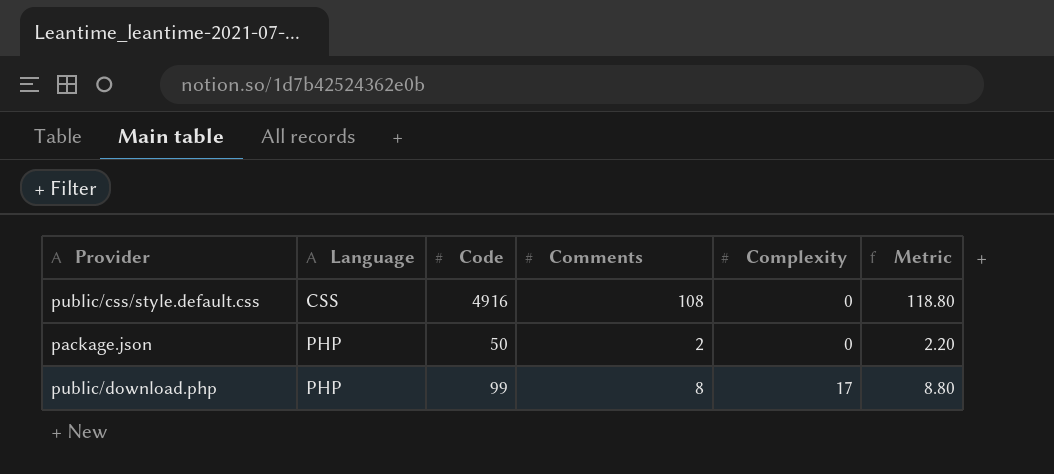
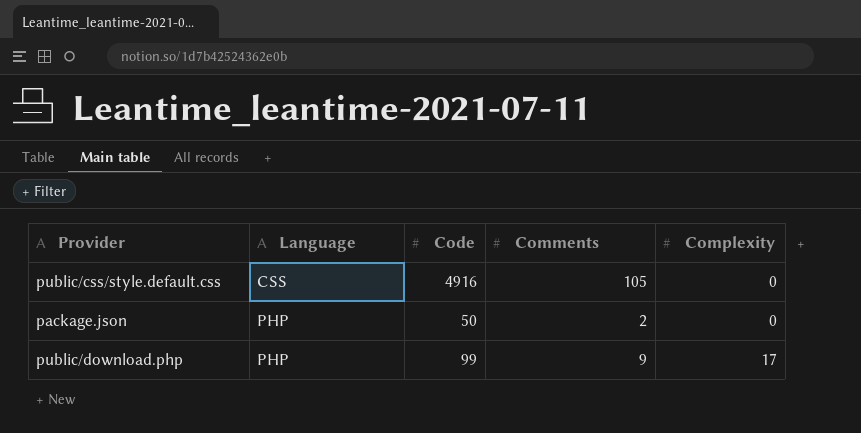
column Metric | formula: [Comments] * 1.1 -> none
public/css/style.default.css | Comments: 108 -> 105
public/download.php | Comments: 8 -> 9

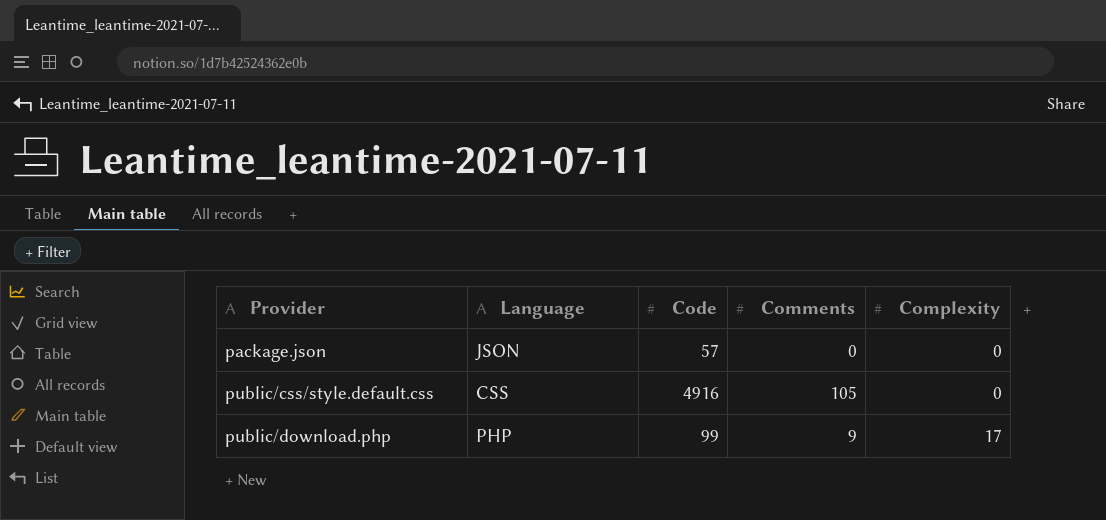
row order: Language ascending -> Provider ascending
package.json | Language: PHP -> JSON
package.json | Code: 50 -> 57
package.json | Comments: 2 -> 0

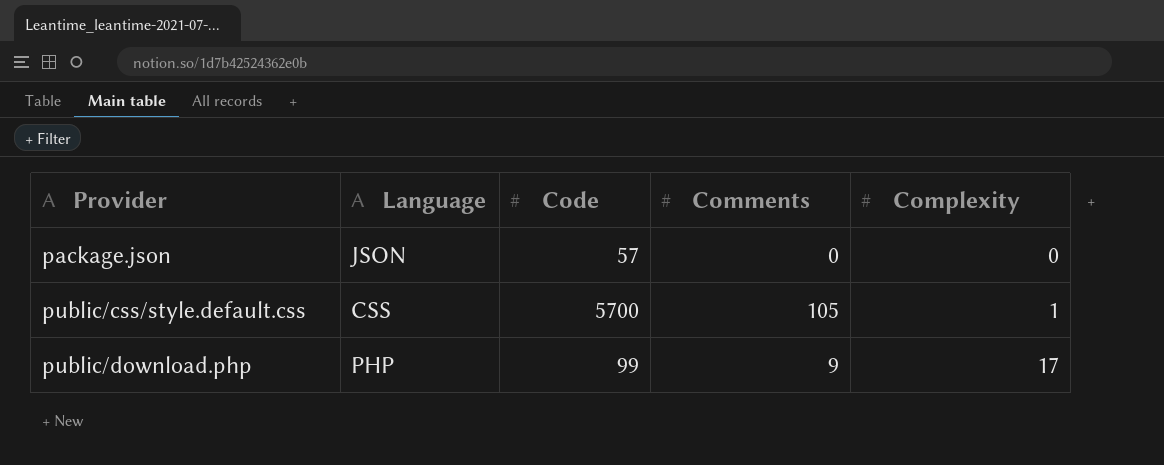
public/css/style.default.css | Code: 4916 -> 5700
public/css/style.default.css | Complexity: 0 -> 1

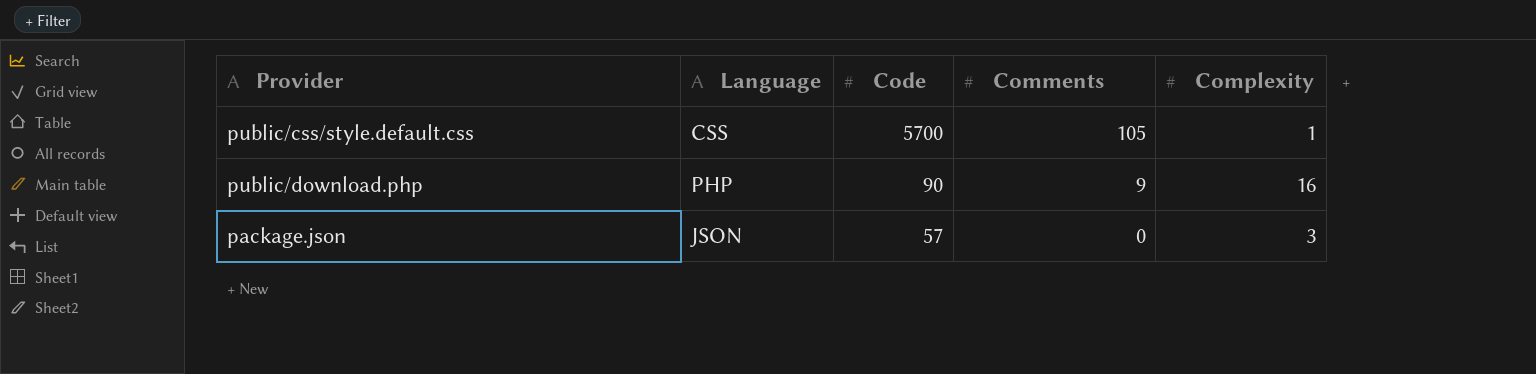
row order: Provider ascending -> Code descending
public/download.php | Code: 99 -> 90
public/download.php | Complexity: 17 -> 16
package.json | Complexity: 0 -> 3

